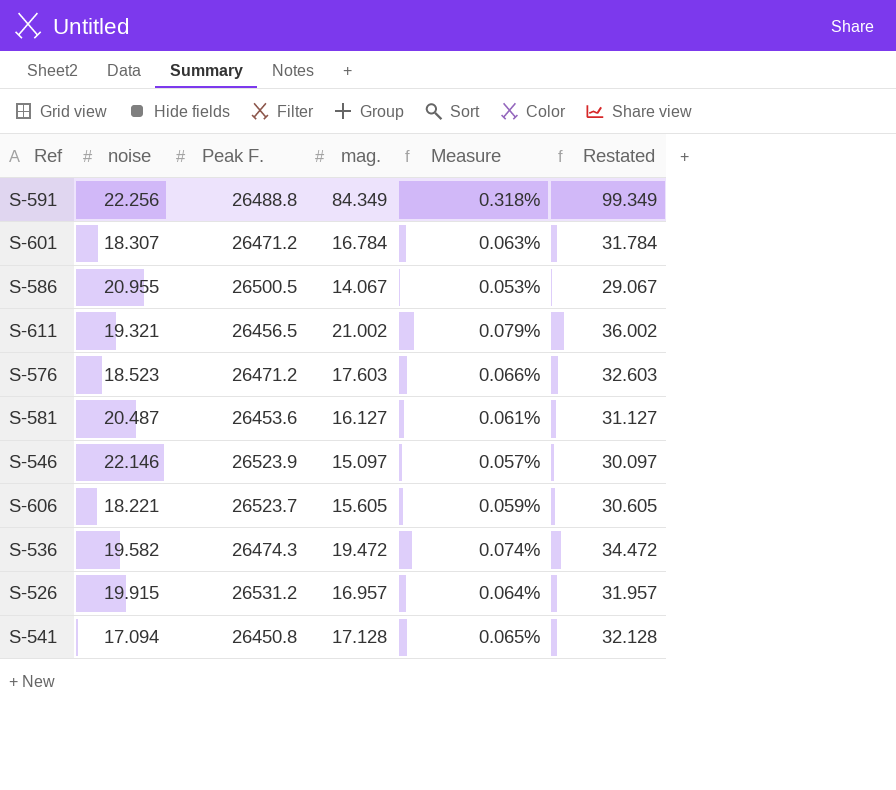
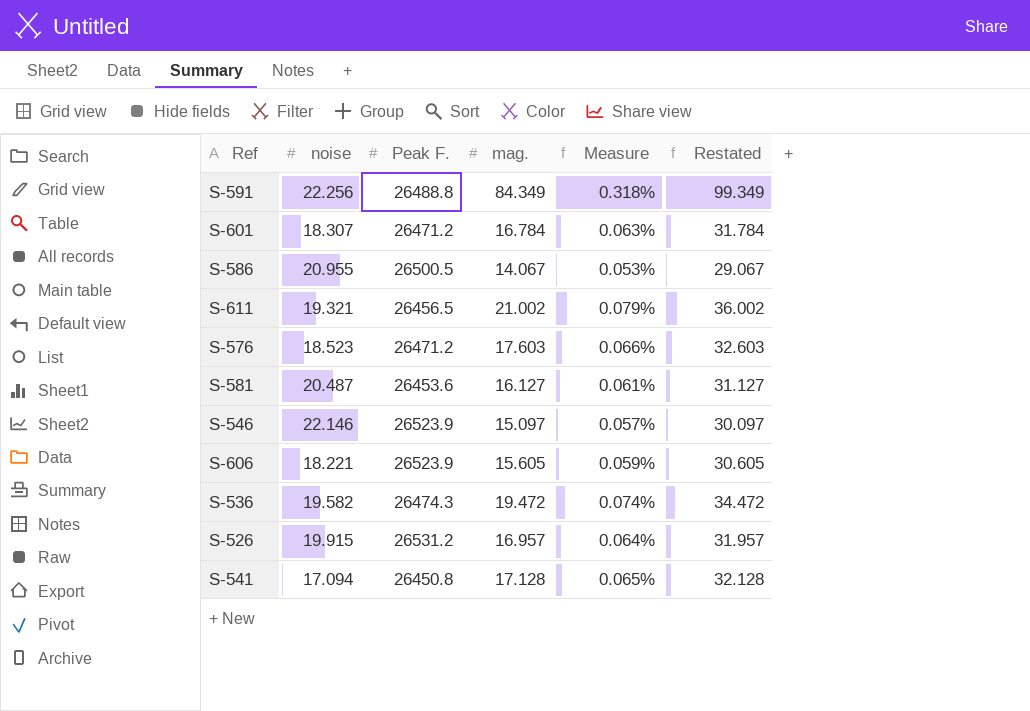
S-606 | Peak F.: 26523.7 -> 26523.9

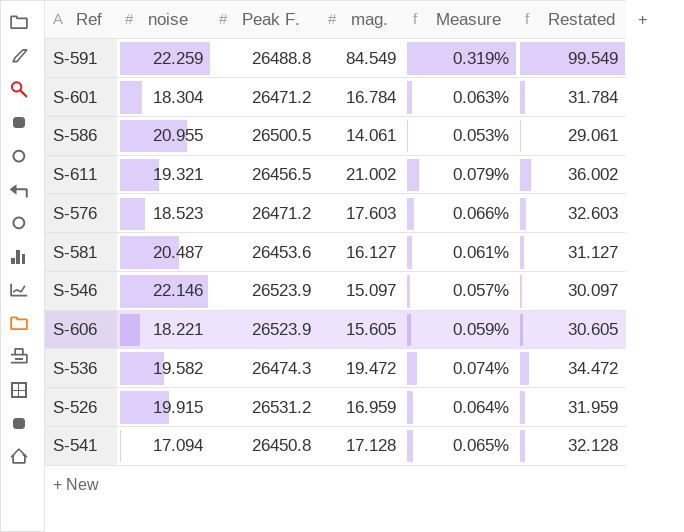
S-591 | noise: 22.256 -> 22.259
S-591 | mag.: 84.349 -> 84.549
S-591 | Measure: 0.318% -> 0.319%
S-591 | Restated: 99.349 -> 99.549
S-601 | noise: 18.307 -> 18.304
S-586 | mag.: 14.067 -> 14.061
S-586 | Restated: 29.067 -> 29.061
S-526 | mag.: 16.957 -> 16.959
S-526 | Restated: 31.957 -> 31.959

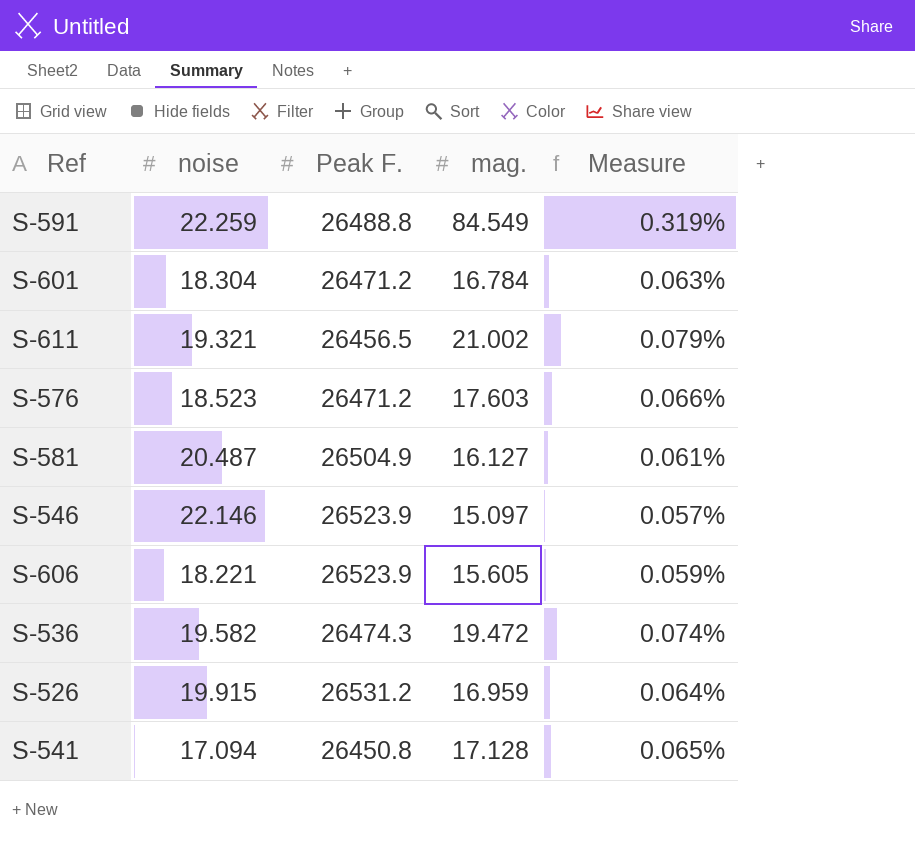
column Restated | formula: [mag.] + 15 -> none
row S-586: 20.955 | 26500.5 | 14.061 | 0.053% | 29.061 -> none
S-581 | Peak F.: 26453.6 -> 26504.9

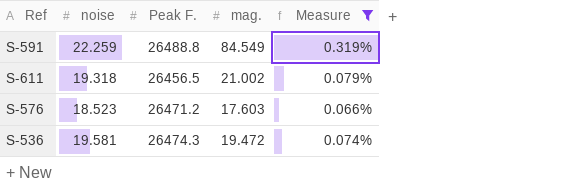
filter: none -> Measure >= 0.066%
S-611 | noise: 19.321 -> 19.318
S-536 | noise: 19.582 -> 19.581

